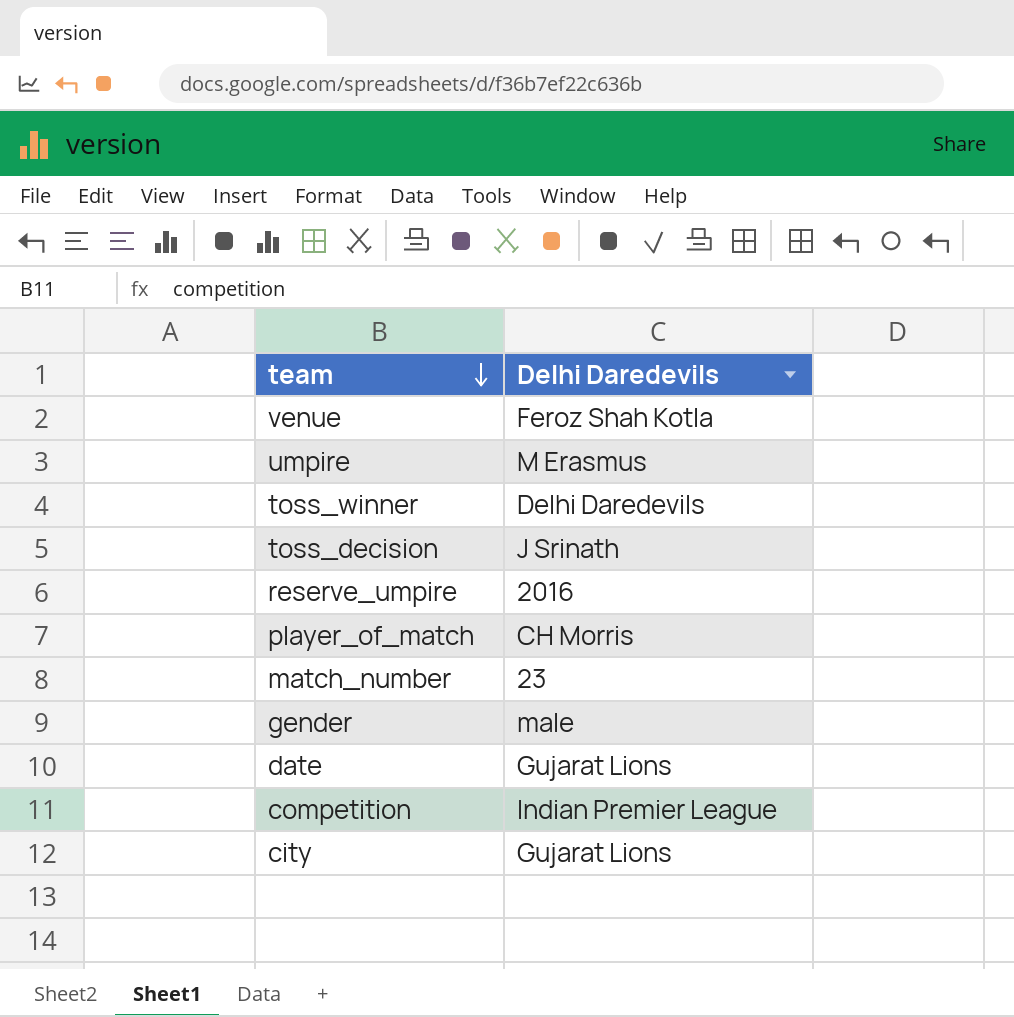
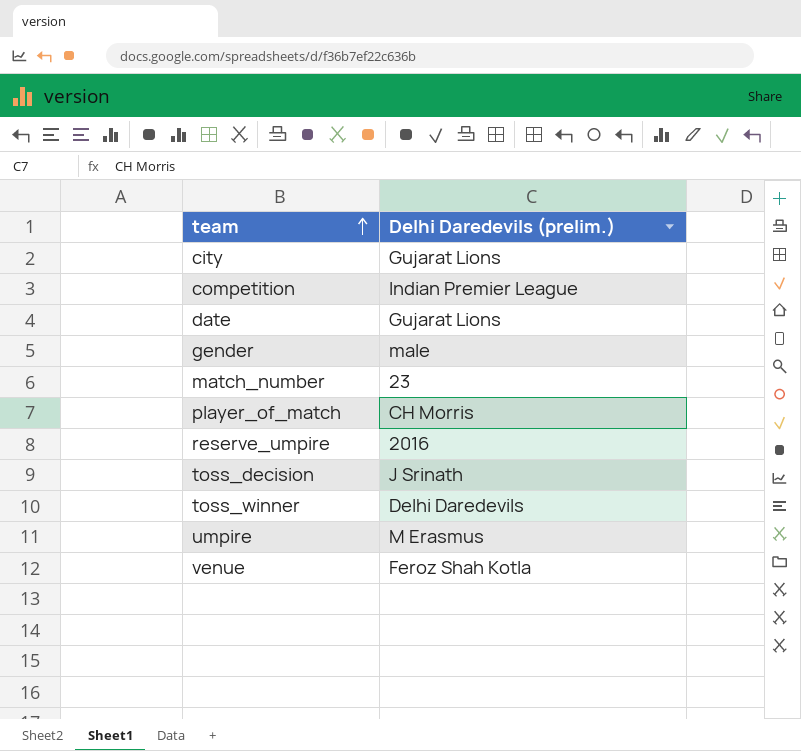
row order: team descending -> team ascending
column name: Delhi Daredevils -> Delhi Daredevils (prelim.)

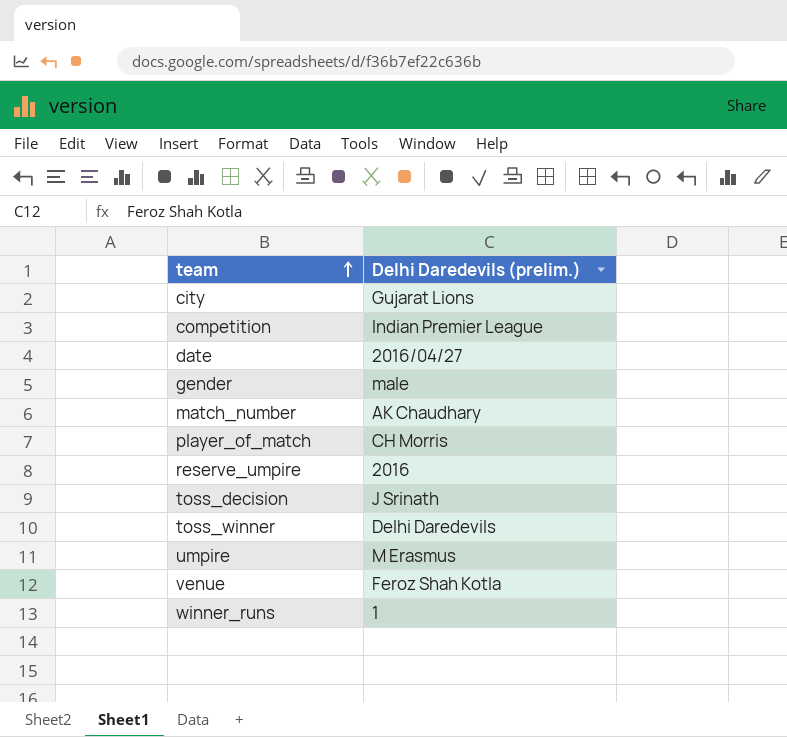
date | Delhi Daredevils (prelim.): Gujarat Lions -> 2016/04/27
match_number | Delhi Daredevils (prelim.): 23 -> AK Chaudhary
row winner_runs: none -> 1

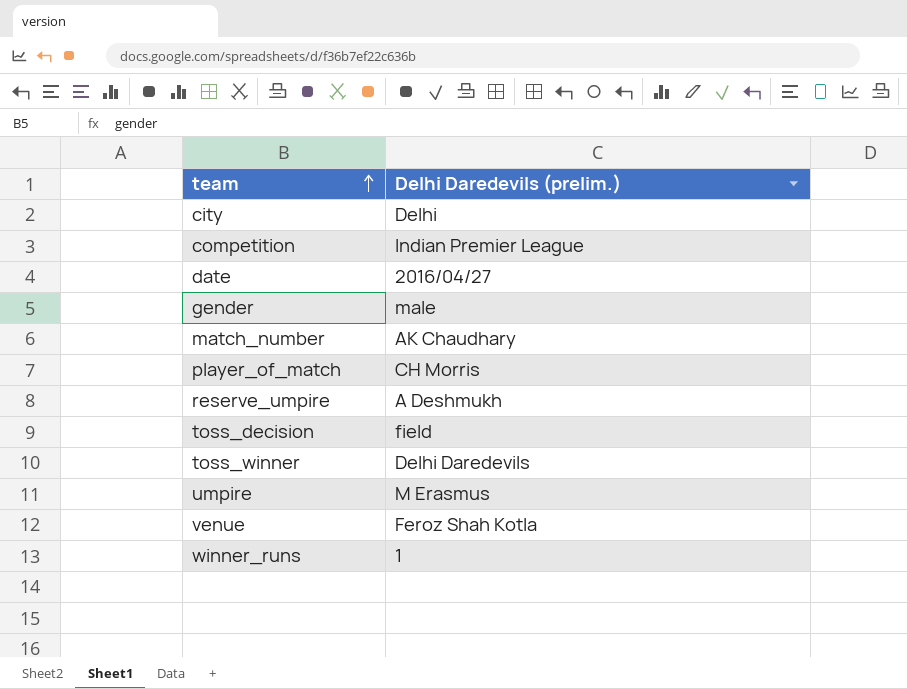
city | Delhi Daredevils (prelim.): Gujarat Lions -> Delhi
reserve_umpire | Delhi Daredevils (prelim.): 2016 -> A Deshmukh
toss_decision | Delhi Daredevils (prelim.): J Srinath -> field

